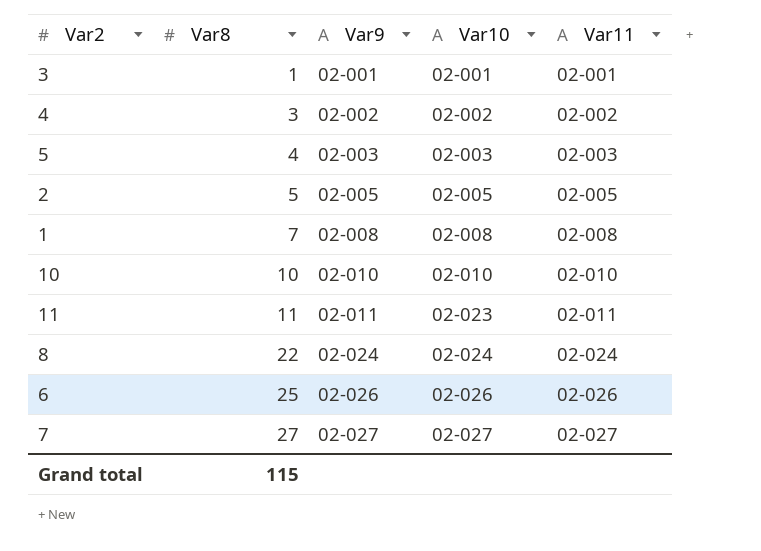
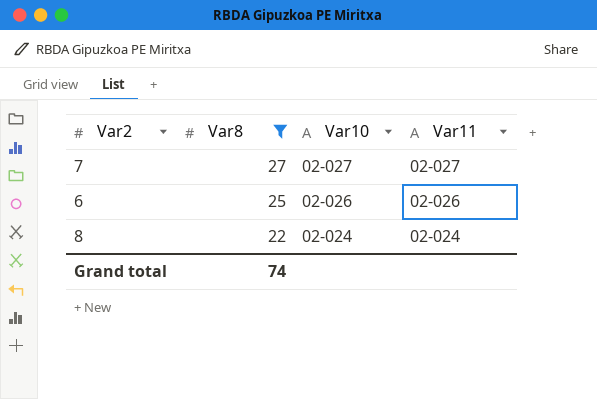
filter: none -> Var8 >= 22
row order: Var8 ascending -> Var8 descending
column Var9 | position: 3 -> none
Grand total | Var8: 115 -> 74

